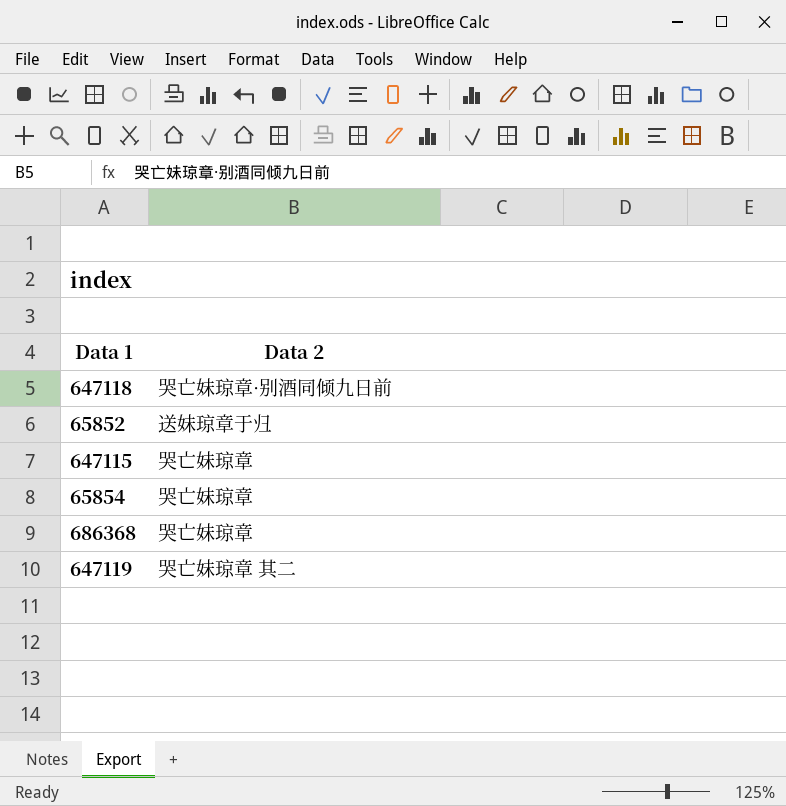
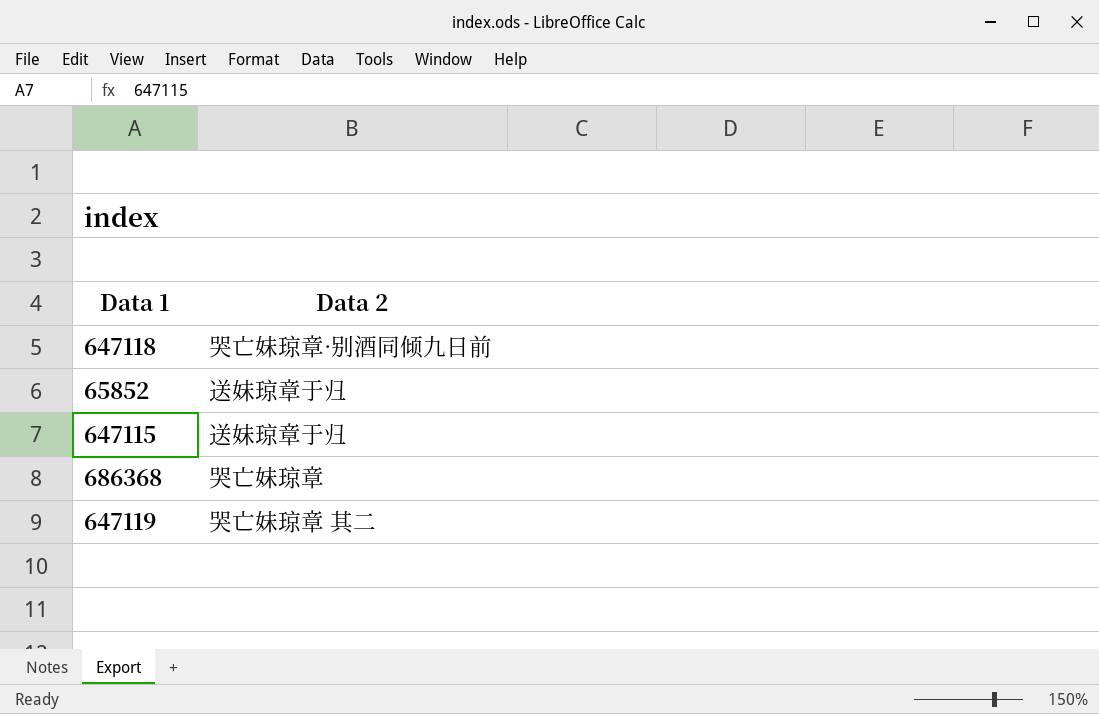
row 65854: 哭亡妹琼章 -> none
647115 | Data 2: 哭亡妹琼章 -> 送妹琼章于归

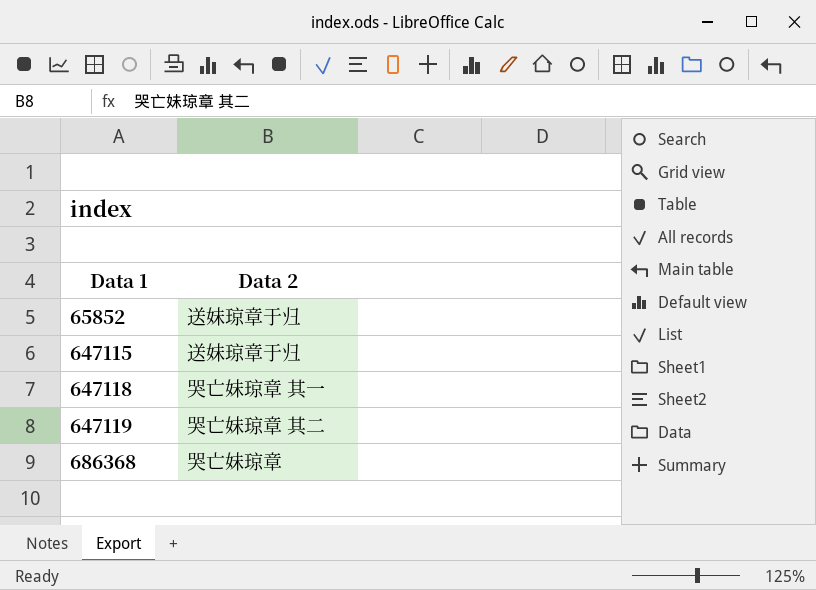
row order: none -> Data 1 ascending
647118 | Data 2: 哭亡妹琼章·别酒同倾九日前 -> 哭亡妹琼章 其一

